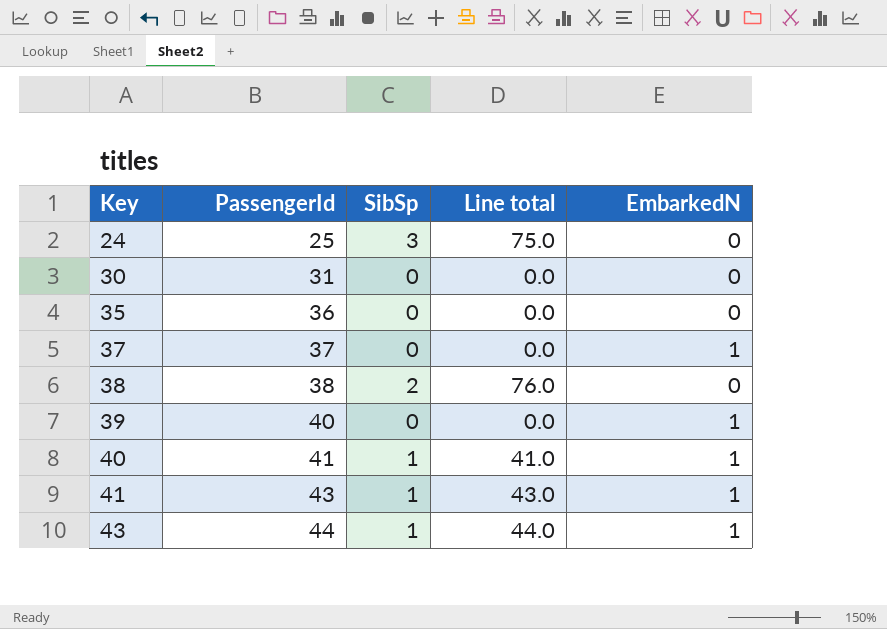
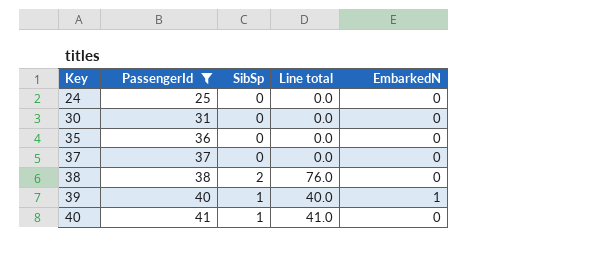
filter: none -> PassengerId <= 41
24 | SibSp: 3 -> 0
24 | Line total: 75.0 -> 0.0
37 | EmbarkedN: 1 -> 0
39 | SibSp: 0 -> 1
39 | Line total: 0.0 -> 40.0
40 | EmbarkedN: 1 -> 0

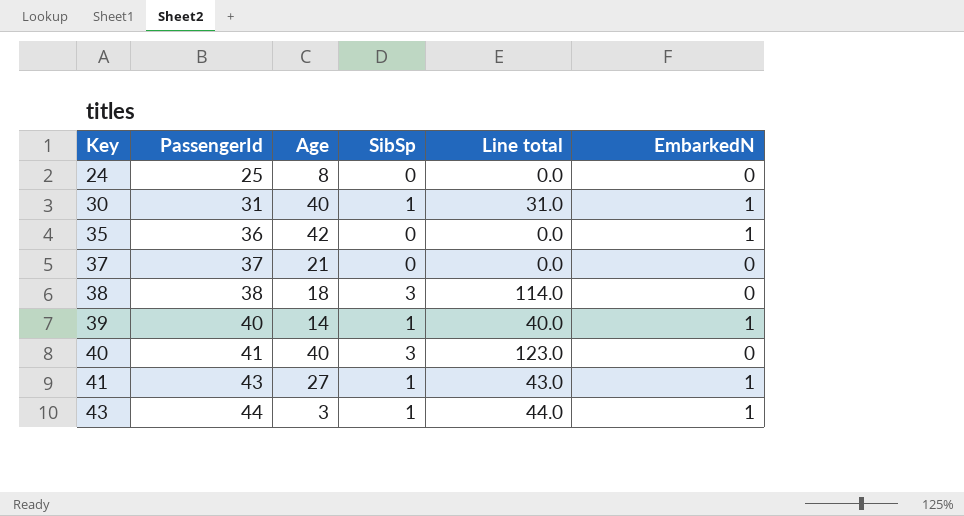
filter: PassengerId <= 41 -> none
column Age | position: none -> 3
30 | SibSp: 0 -> 1
30 | Line total: 0.0 -> 31.0
30 | EmbarkedN: 0 -> 1
35 | EmbarkedN: 0 -> 1
38 | SibSp: 2 -> 3
38 | Line total: 76.0 -> 114.0
40 | SibSp: 1 -> 3
40 | Line total: 41.0 -> 123.0

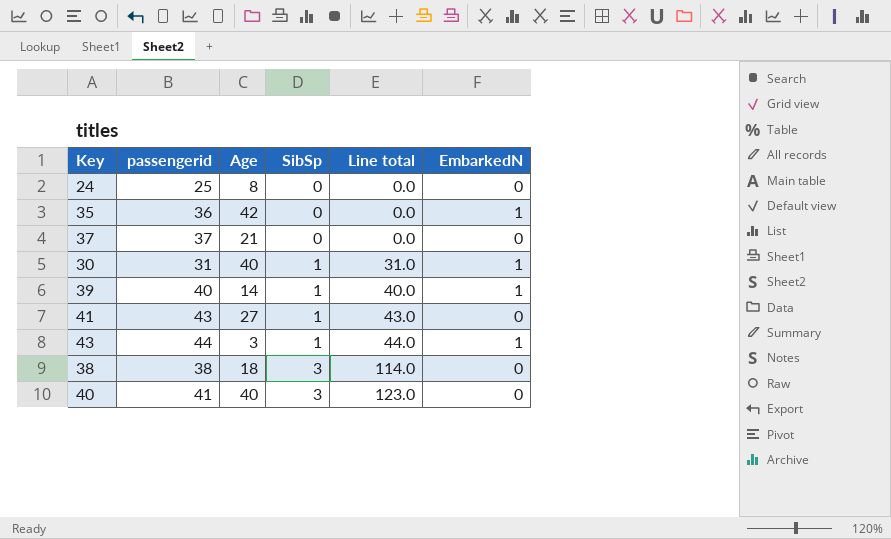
row order: Key ascending -> SibSp ascending
column name: PassengerId -> passengerid
41 | EmbarkedN: 1 -> 0

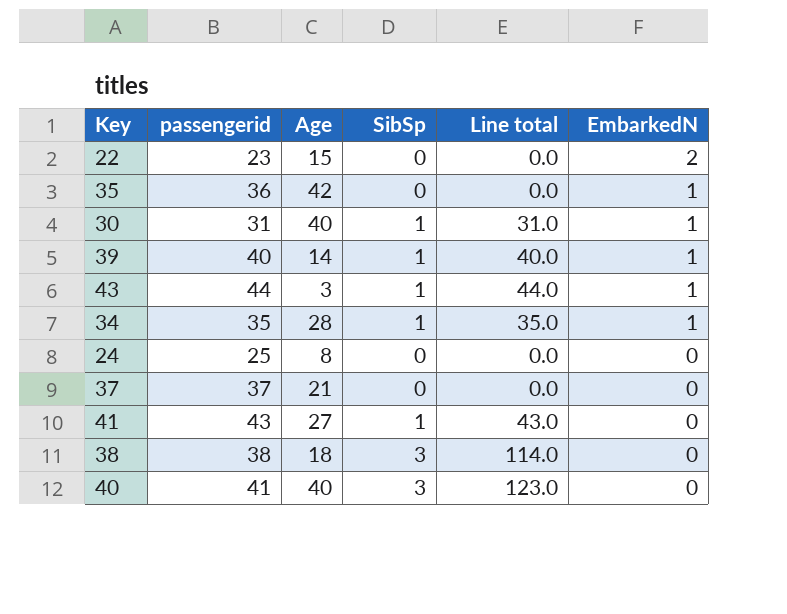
row order: SibSp ascending -> EmbarkedN descending
row 22: none -> 23 | 15 | 0 | 0.0 | 2
row 34: none -> 35 | 28 | 1 | 35.0 | 1

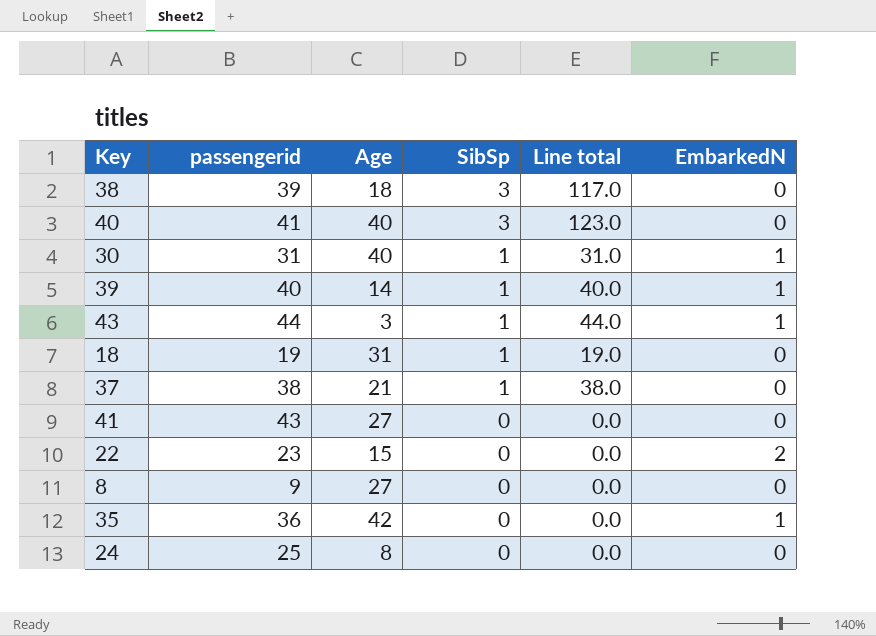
row order: EmbarkedN descending -> SibSp descending
row 34: 35 | 28 | 1 | 35.0 | 1 -> none
38 | passengerid: 38 -> 39
38 | Line total: 114.0 -> 117.0
row 18: none -> 19 | 31 | 1 | 19.0 | 0
37 | passengerid: 37 -> 38
37 | SibSp: 0 -> 1
37 | Line total: 0.0 -> 38.0
41 | SibSp: 1 -> 0
41 | Line total: 43.0 -> 0.0
row 8: none -> 9 | 27 | 0 | 0.0 | 0

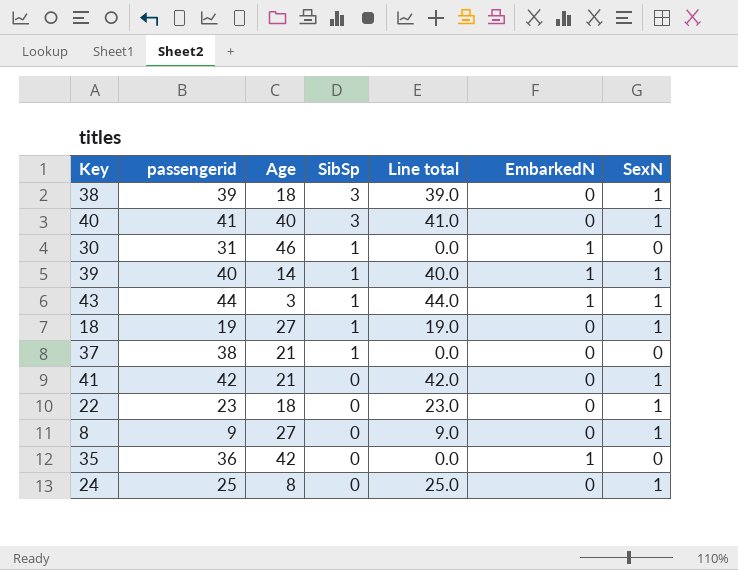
column Line total | formula: [passengerid] * [SibSp] -> [passengerid] * [SexN]
column SexN | position: none -> 7
30 | Age: 40 -> 46
18 | Age: 31 -> 27
41 | passengerid: 43 -> 42
41 | Age: 27 -> 21
22 | Age: 15 -> 18
22 | EmbarkedN: 2 -> 0

